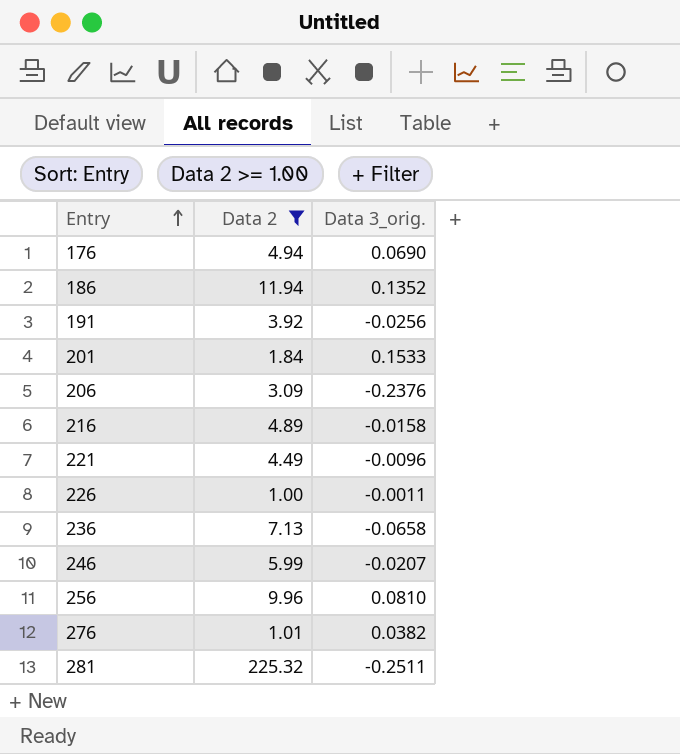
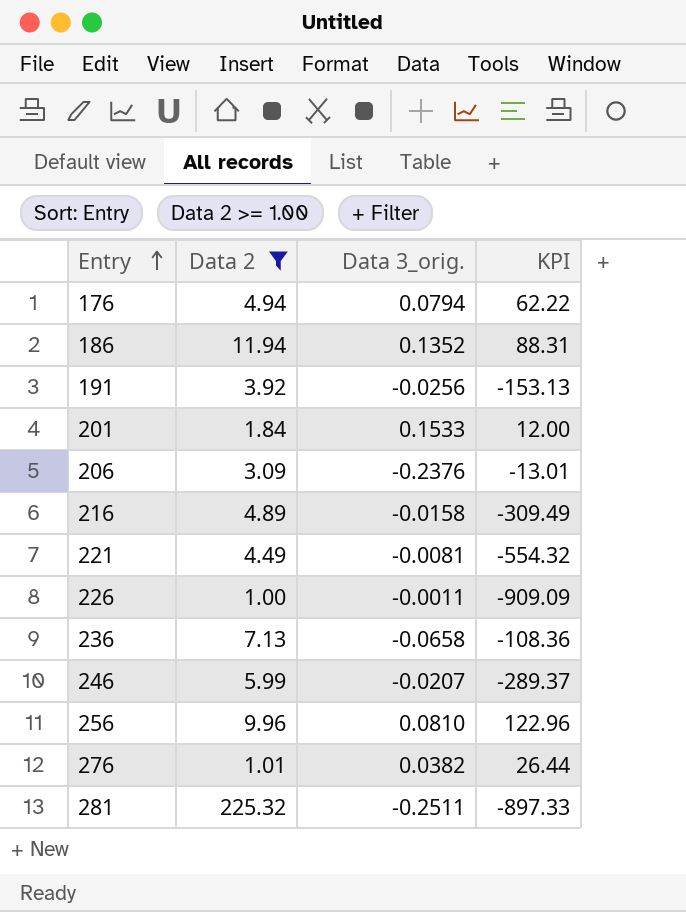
column KPI | formula: none -> [Data 2] / [Data 3_orig.]
176 | Data 3_orig.: 0.0690 -> 0.0794
221 | Data 3_orig.: -0.0096 -> -0.0081

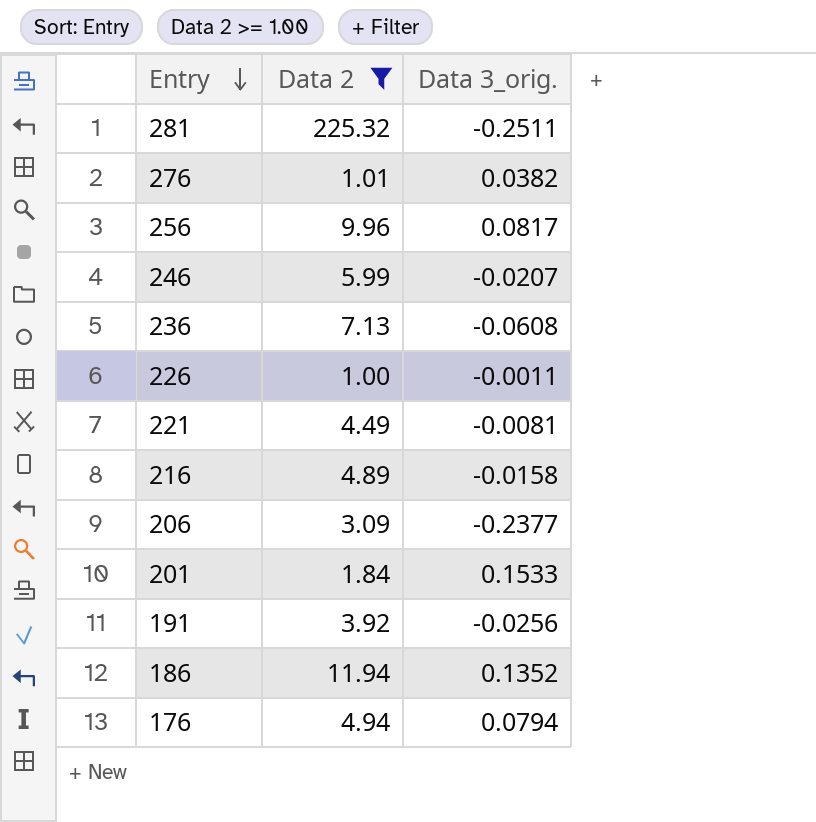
row order: Entry ascending -> Entry descending
column KPI | formula: [Data 2] / [Data 3_orig.] -> none
256 | Data 3_orig.: 0.0810 -> 0.0817
236 | Data 3_orig.: -0.0658 -> -0.0608
206 | Data 3_orig.: -0.2376 -> -0.2377

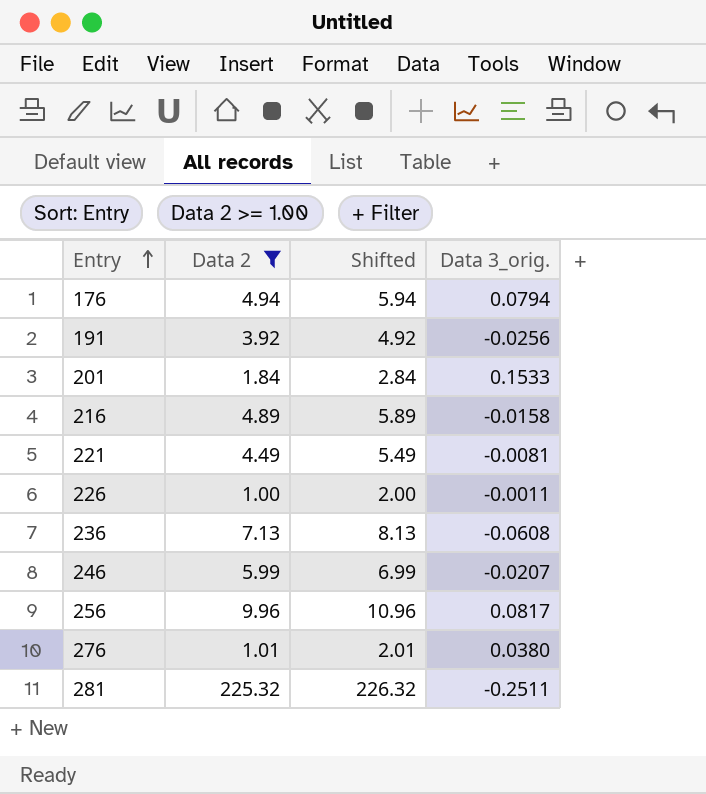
row order: Entry descending -> Entry ascending
column Shifted | formula: none -> [Data 2] + 1
row 206: 3.09 | -0.2377 -> none
row 186: 11.94 | 0.1352 -> none
276 | Data 3_orig.: 0.0382 -> 0.0380

